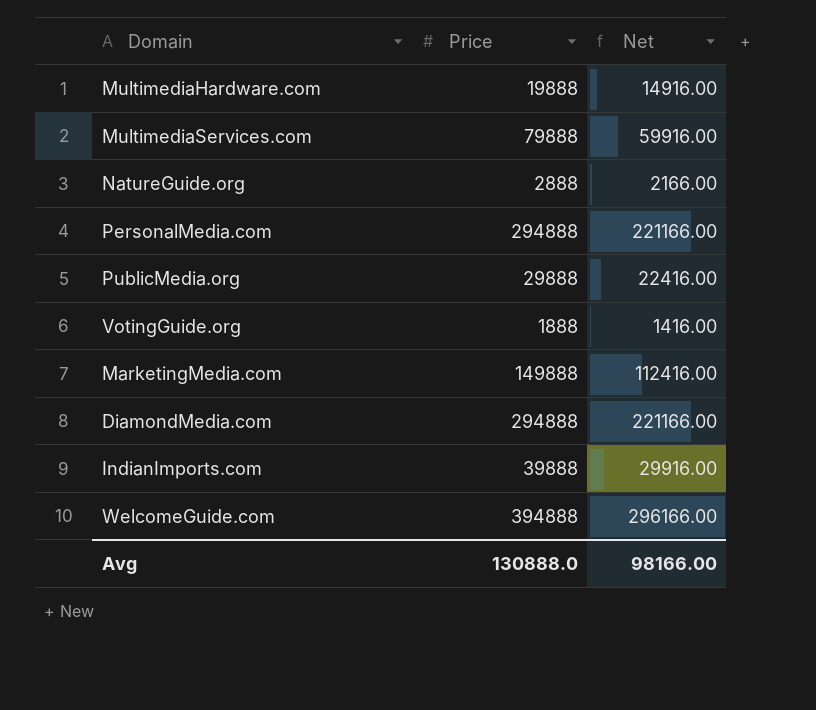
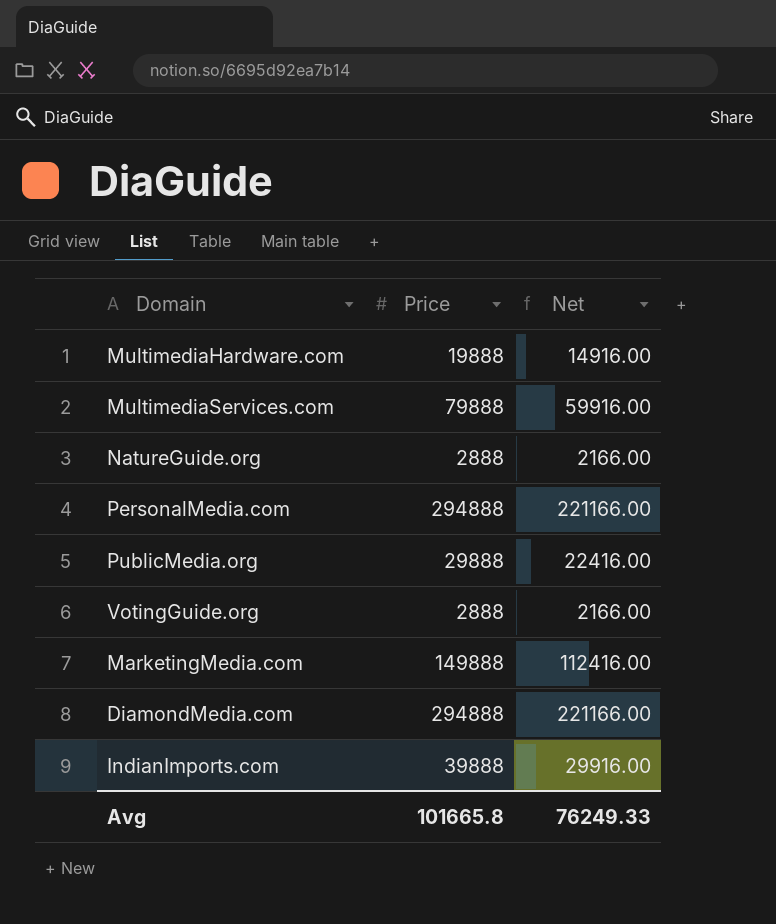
row WelcomeGuide.com: 394888 | 296166.00 -> none
VotingGuide.org | Price: 1888 -> 2888
VotingGuide.org | Net: 1416.00 -> 2166.00
Avg | Price: 130888.0 -> 101665.8
Avg | Net: 98166.00 -> 76249.33

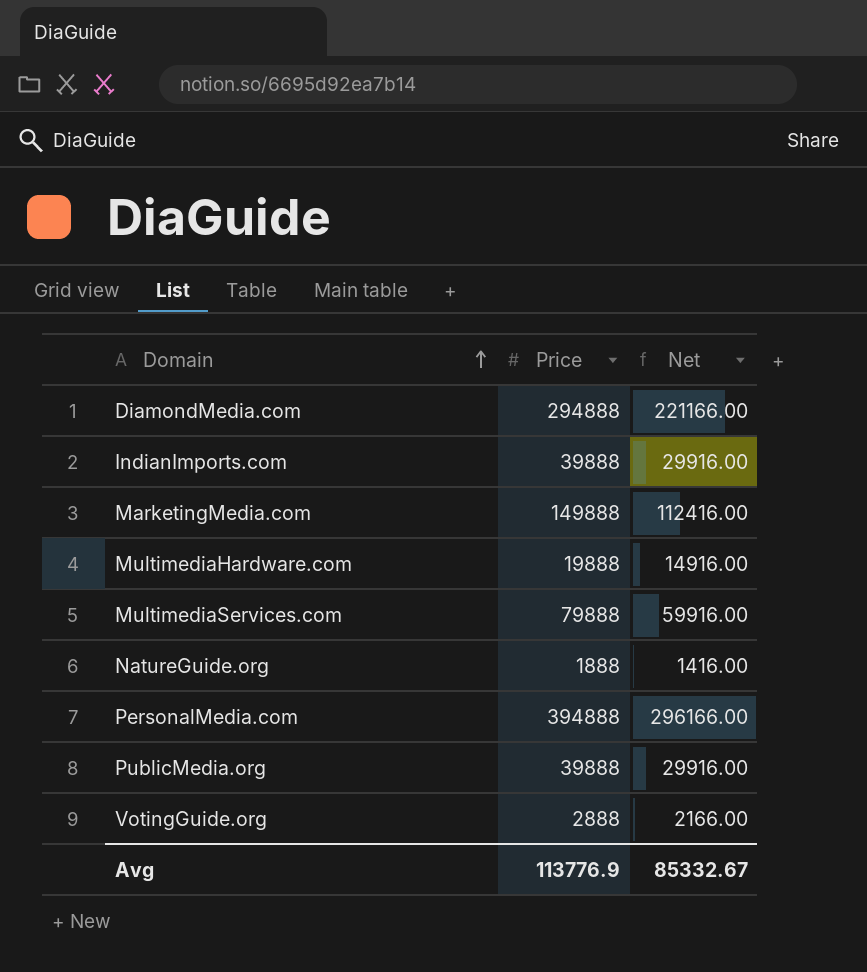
row order: none -> Domain ascending
NatureGuide.org | Price: 2888 -> 1888
NatureGuide.org | Net: 2166.00 -> 1416.00
PersonalMedia.com | Price: 294888 -> 394888
PersonalMedia.com | Net: 221166.00 -> 296166.00
PublicMedia.org | Price: 29888 -> 39888
PublicMedia.org | Net: 22416.00 -> 29916.00
Avg | Price: 101665.8 -> 113776.9
Avg | Net: 76249.33 -> 85332.67

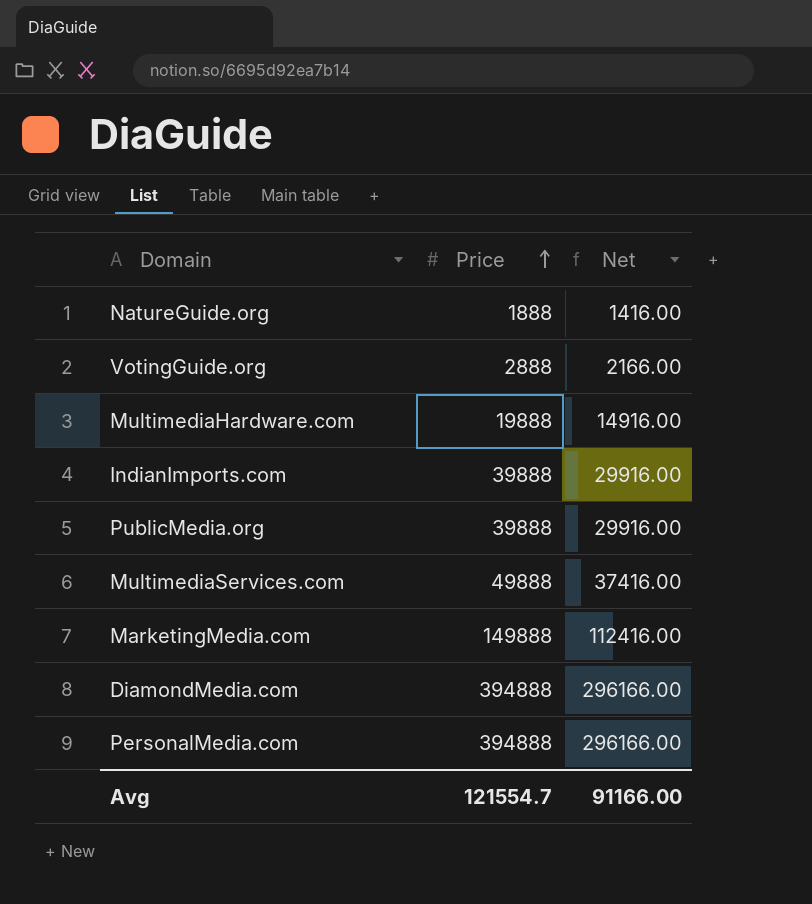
row order: Domain ascending -> Price ascending
MultimediaServices.com | Price: 79888 -> 49888
MultimediaServices.com | Net: 59916.00 -> 37416.00
DiamondMedia.com | Price: 294888 -> 394888
DiamondMedia.com | Net: 221166.00 -> 296166.00
Avg | Price: 113776.9 -> 121554.7
Avg | Net: 85332.67 -> 91166.00

